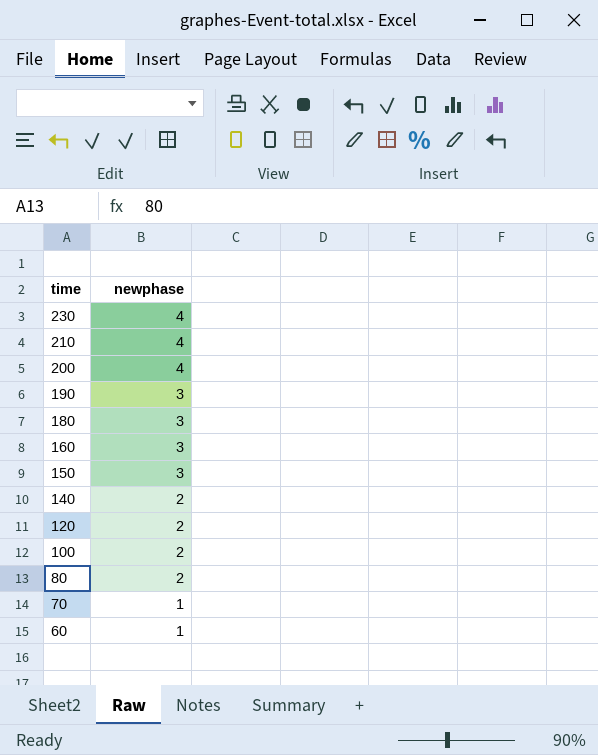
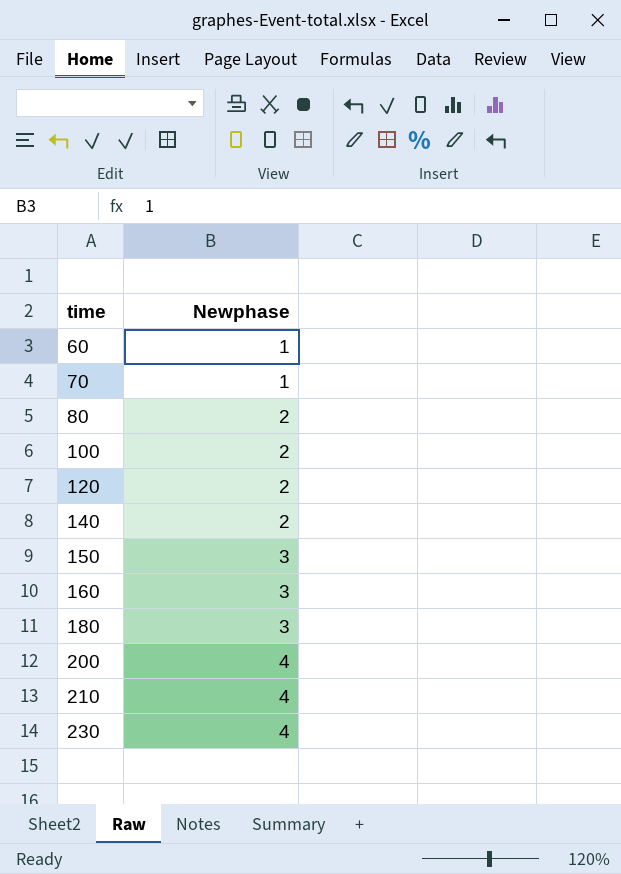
row order: time descending -> time ascending
column name: newphase -> Newphase
row 190: 3 -> none

